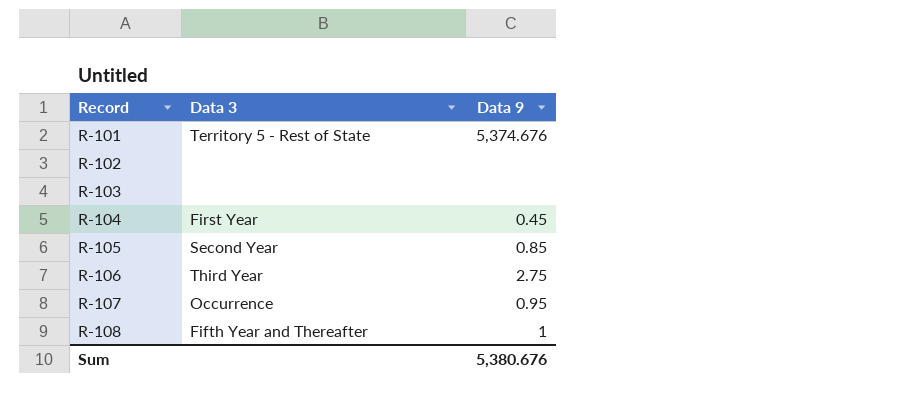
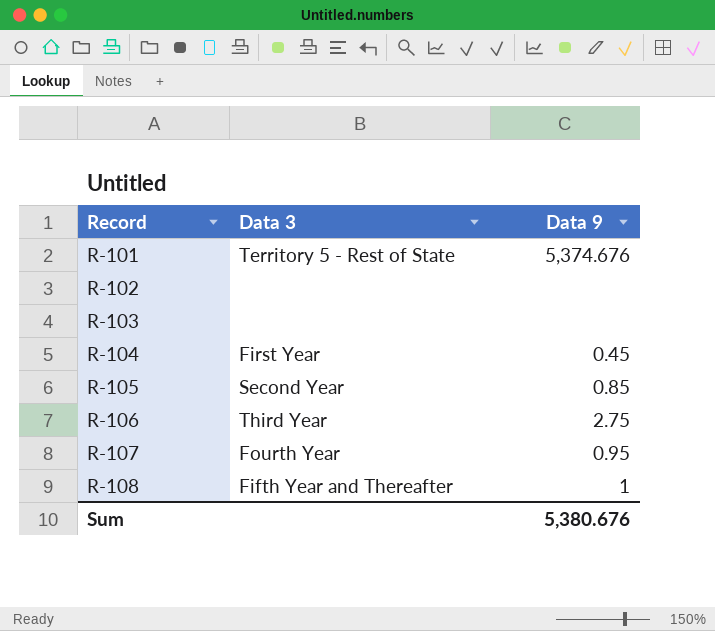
R-107 | Data 3: Occurrence -> Fourth Year

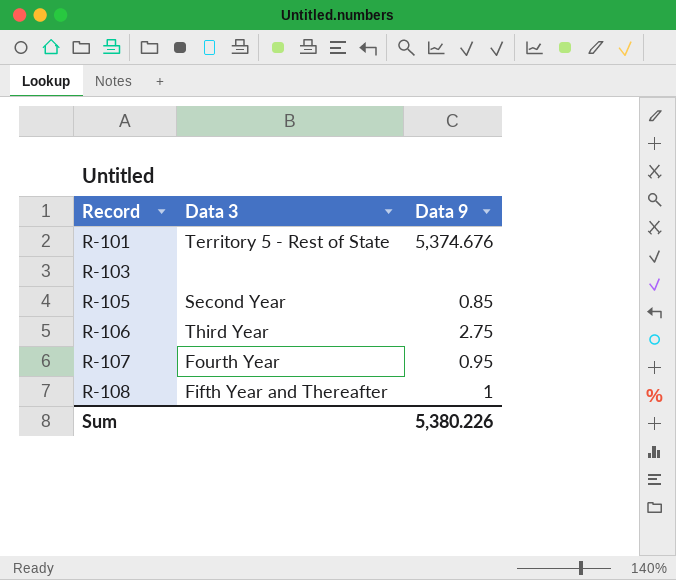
row R-102: none | none -> none
row R-104: First Year | 0.45 -> none
Sum | Data 9: 5,380.676 -> 5,380.226

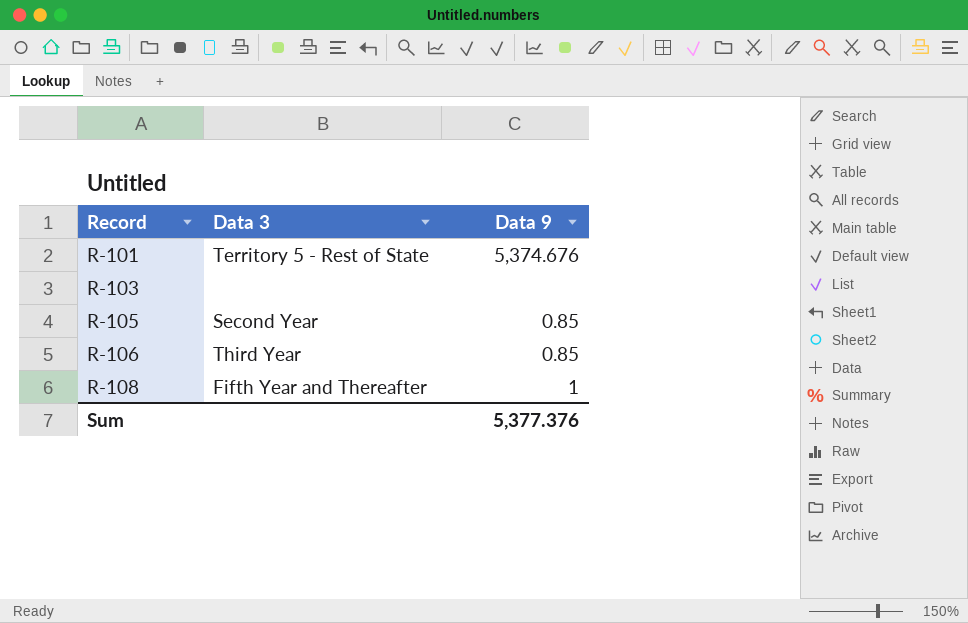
row R-107: Fourth Year | 0.95 -> none
R-106 | Data 9: 2.75 -> 0.85
Sum | Data 9: 5,380.226 -> 5,377.376

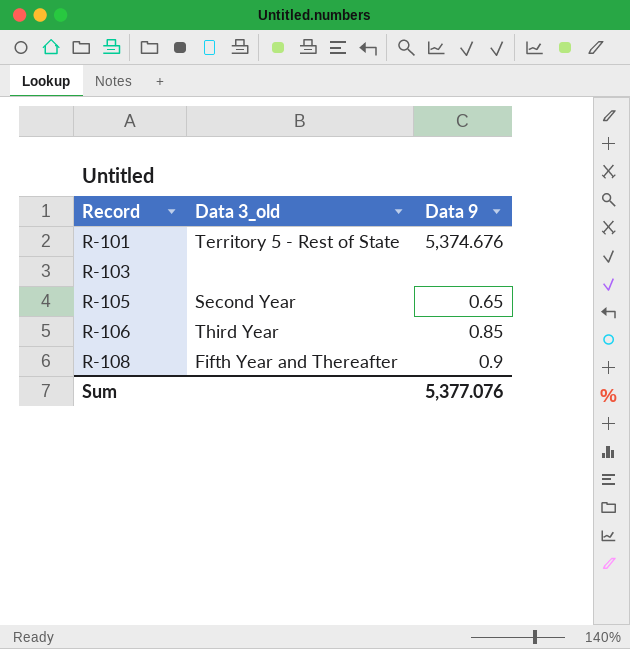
column name: Data 3 -> Data 3_old
R-105 | Data 9: 0.85 -> 0.65
R-108 | Data 9: 1 -> 0.9
Sum | Data 9: 5,377.376 -> 5,377.076

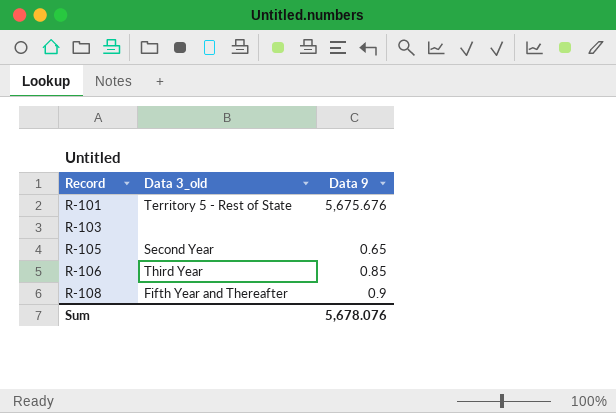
R-101 | Data 9: 5,374.676 -> 5,675.676
Sum | Data 9: 5,377.076 -> 5,678.076

